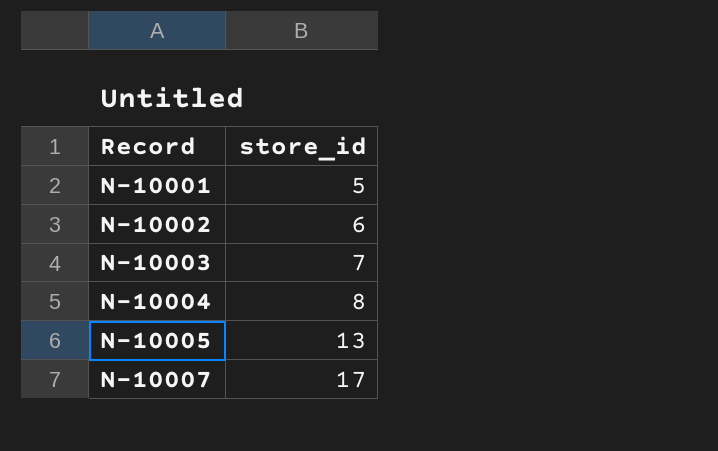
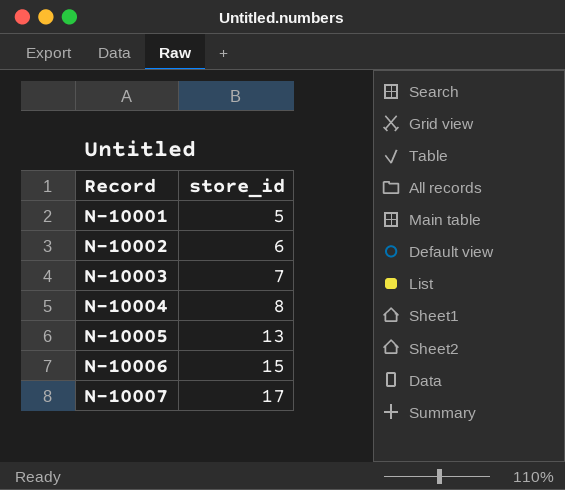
row N-10006: none -> 15

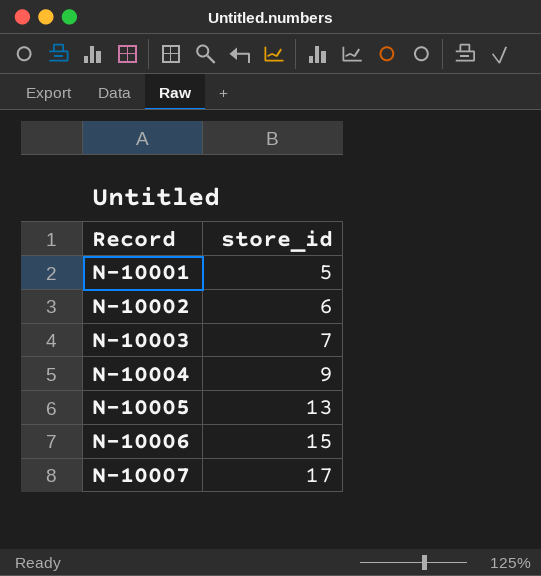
N-10004 | store_id: 8 -> 9

